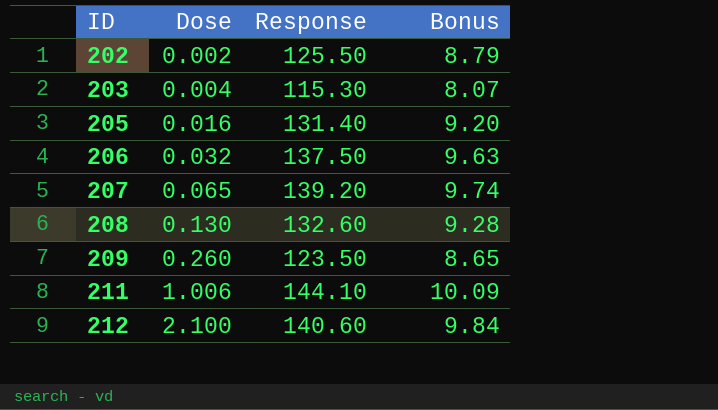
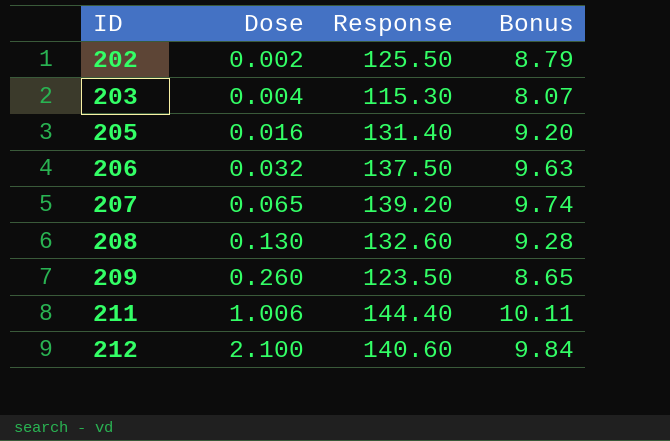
211 | Response: 144.10 -> 144.40
211 | Bonus: 10.09 -> 10.11

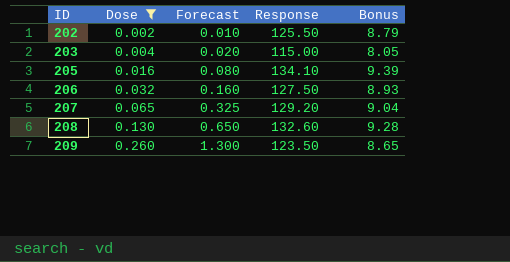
filter: none -> Dose <= 0.260
column Forecast | formula: none -> [Dose] * 5
203 | Response: 115.30 -> 115.00
203 | Bonus: 8.07 -> 8.05
205 | Response: 131.40 -> 134.10
205 | Bonus: 9.20 -> 9.39
206 | Response: 137.50 -> 127.50
206 | Bonus: 9.63 -> 8.93
207 | Response: 139.20 -> 129.20
207 | Bonus: 9.74 -> 9.04

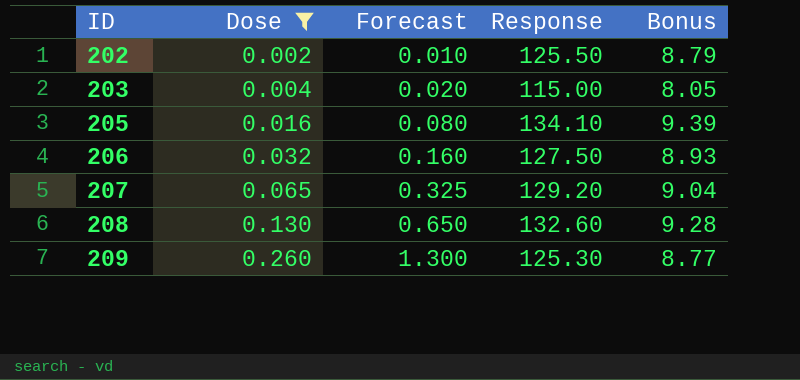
209 | Response: 123.50 -> 125.30
209 | Bonus: 8.65 -> 8.77

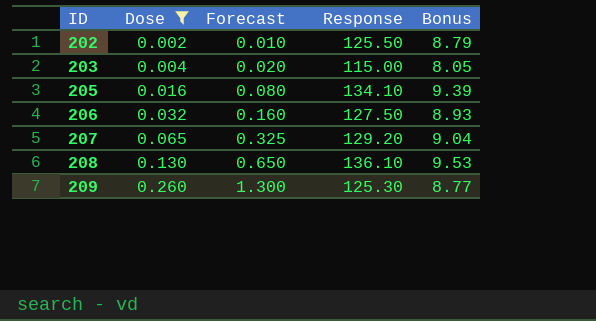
208 | Response: 132.60 -> 136.10
208 | Bonus: 9.28 -> 9.53

